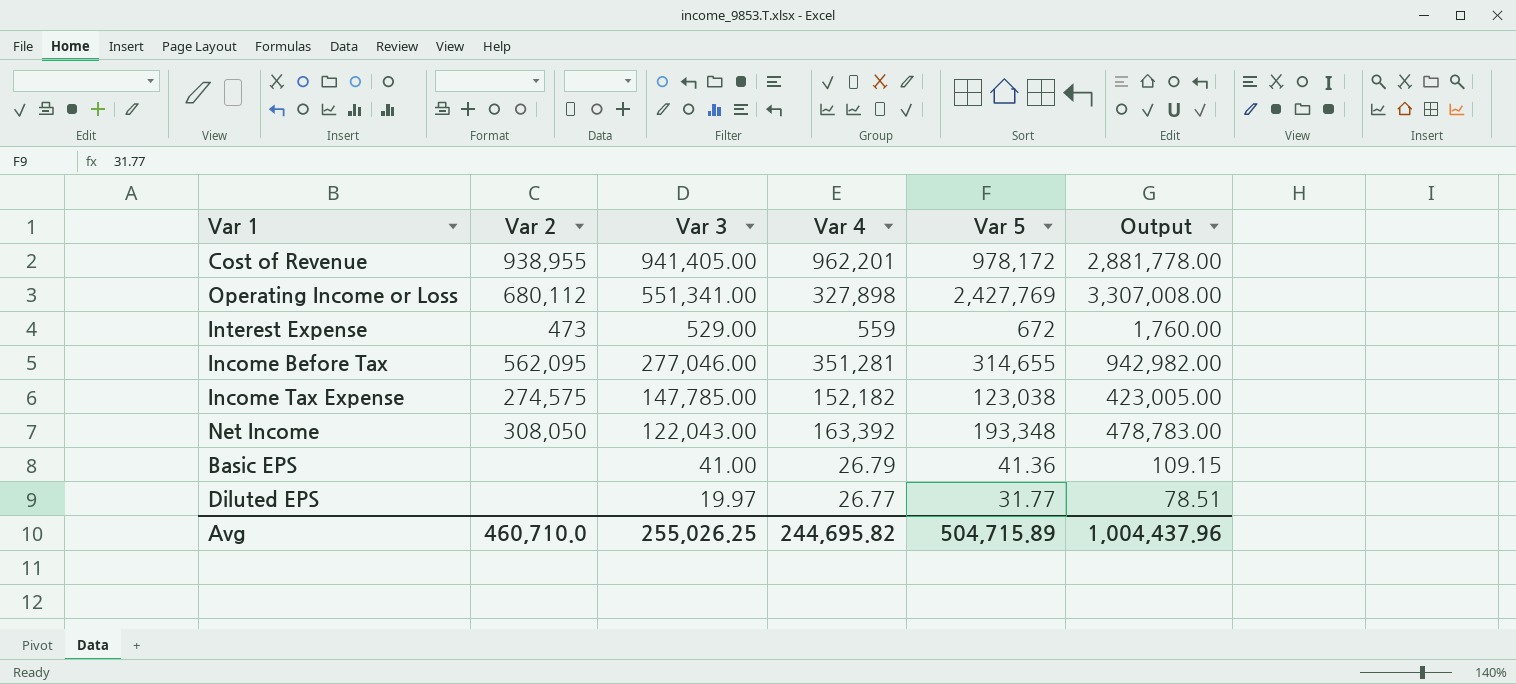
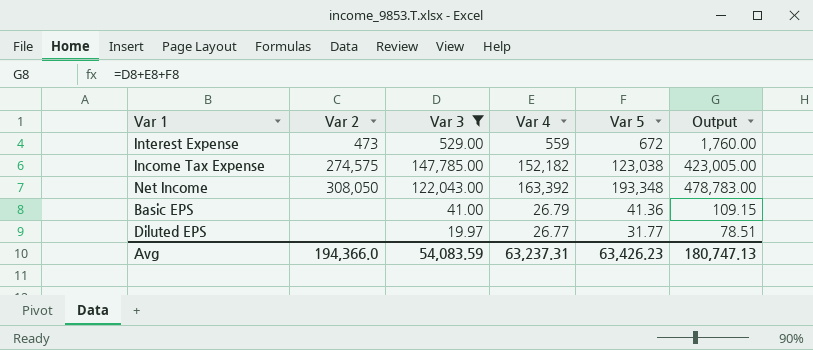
filter: none -> Var 3 <= 147,785.00
Avg | Var 2: 460,710.0 -> 194,366.0
Avg | Var 3: 255,026.25 -> 54,083.59
Avg | Var 4: 244,695.82 -> 63,237.31
Avg | Var 5: 504,715.89 -> 63,426.23
Avg | Output: 1,004,437.96 -> 180,747.13

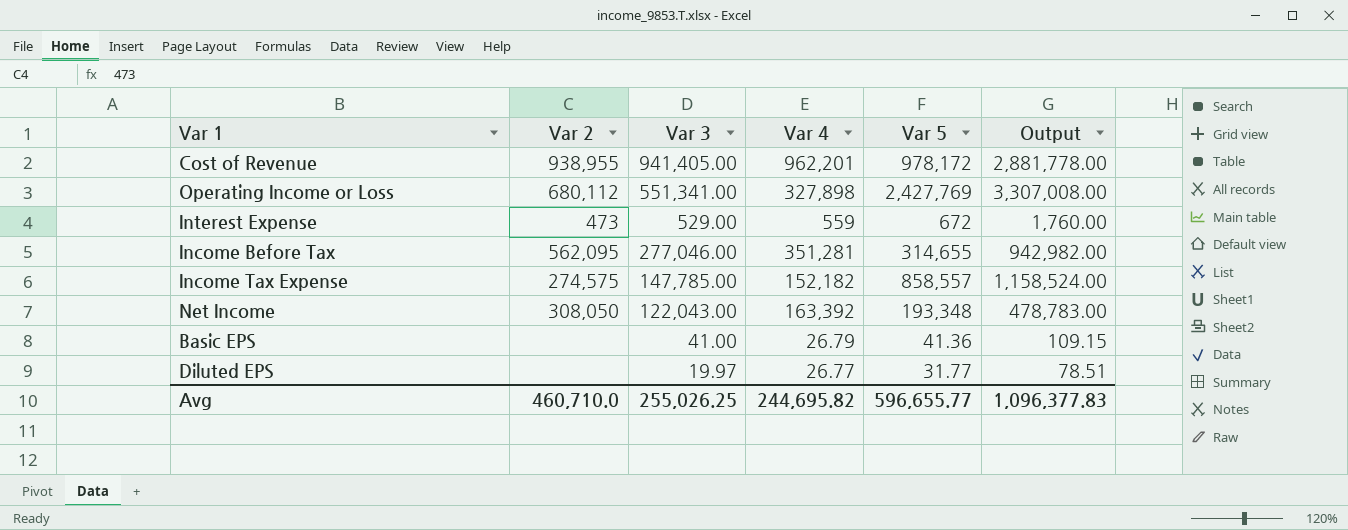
filter: Var 3 <= 147,785.00 -> none
Income Tax Expense | Var 5: 123,038 -> 858,557
Income Tax Expense | Output: 423,005.00 -> 1,158,524.00
Avg | Var 2: 194,366.0 -> 460,710.0
Avg | Var 3: 54,083.59 -> 255,026.25
Avg | Var 4: 63,237.31 -> 244,695.82
Avg | Var 5: 63,426.23 -> 596,655.77
Avg | Output: 180,747.13 -> 1,096,377.83

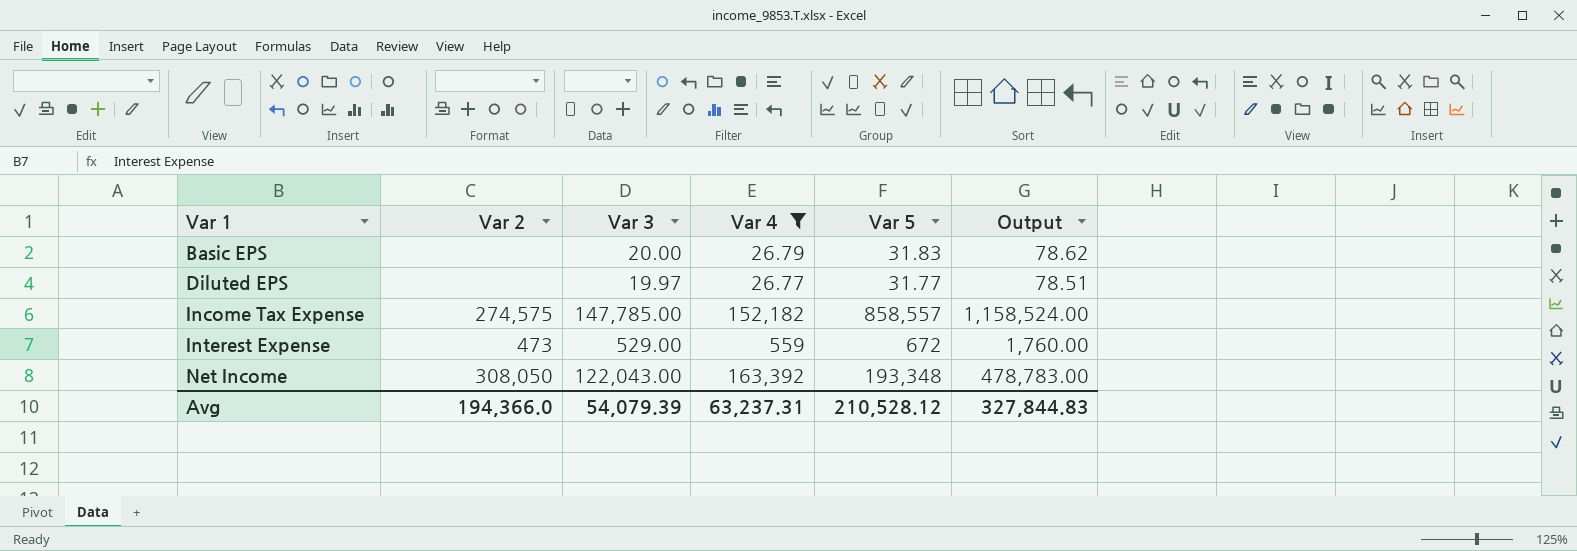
filter: none -> Var 4 <= 163,392
row order: none -> Var 1 ascending
Basic EPS | Var 3: 41.00 -> 20.00
Basic EPS | Var 5: 41.36 -> 31.83
Basic EPS | Output: 109.15 -> 78.62
Avg | Var 2: 460,710.0 -> 194,366.0
Avg | Var 3: 255,026.25 -> 54,079.39
Avg | Var 4: 244,695.82 -> 63,237.31
Avg | Var 5: 596,655.77 -> 210,528.12
Avg | Output: 1,096,377.83 -> 327,844.83

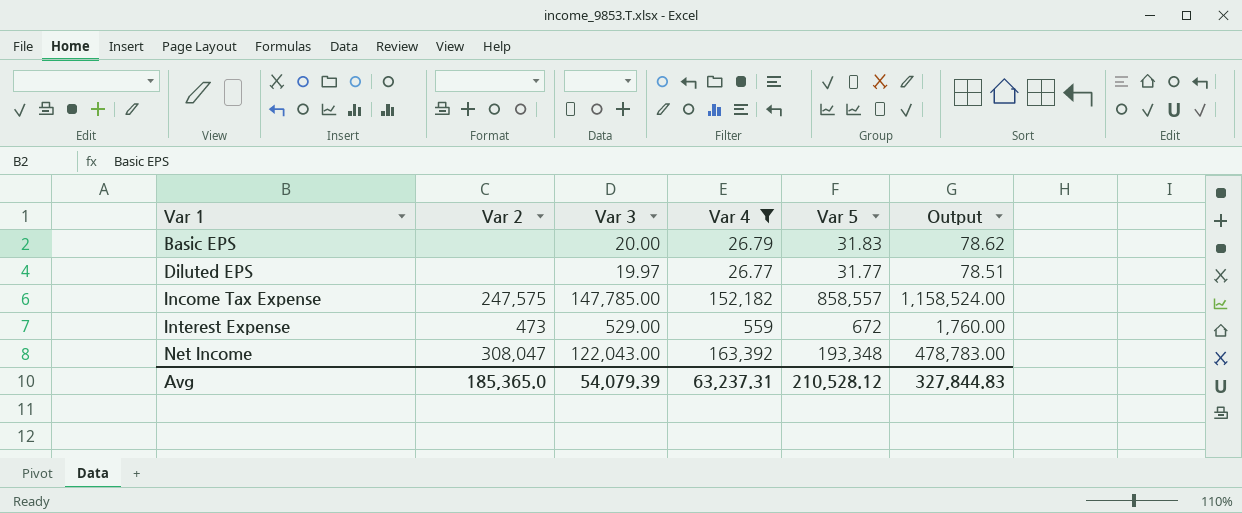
Income Tax Expense | Var 2: 274,575 -> 247,575
Net Income | Var 2: 308,050 -> 308,047
Avg | Var 2: 194,366.0 -> 185,365.0

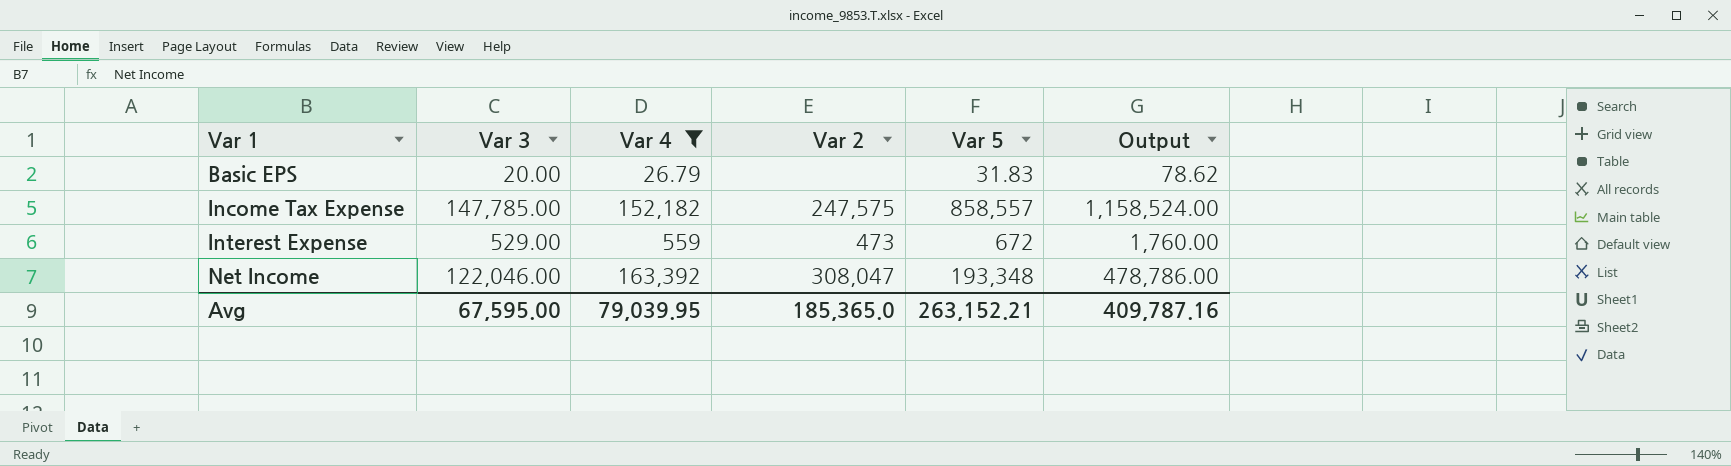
column Var 2 | position: 2 -> 4
row Diluted EPS: none | 19.97 | 26.77 | 31.77 | 78.51 -> none
Net Income | Var 3: 122,043.00 -> 122,046.00
Net Income | Output: 478,783.00 -> 478,786.00
Avg | Var 3: 54,079.39 -> 67,595.00
Avg | Var 4: 63,237.31 -> 79,039.95
Avg | Var 5: 210,528.12 -> 263,152.21
Avg | Output: 327,844.83 -> 409,787.16

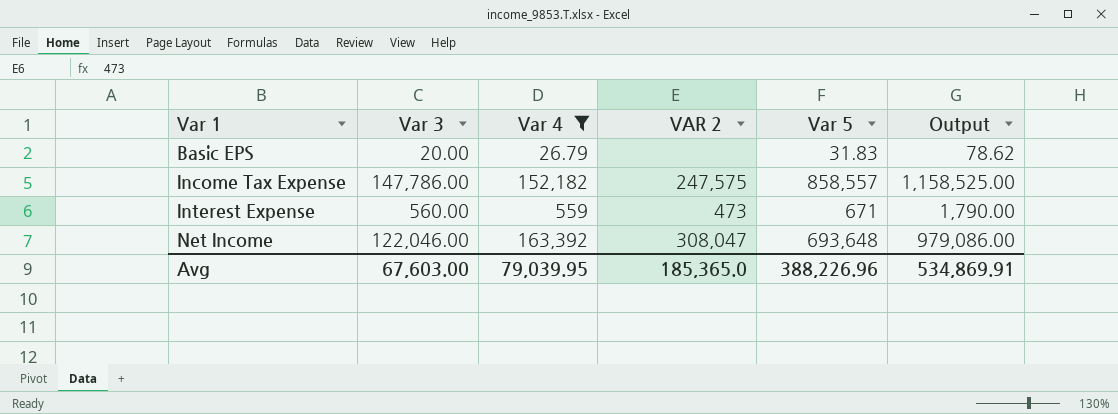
column name: Var 2 -> VAR 2
Income Tax Expense | Var 3: 147,785.00 -> 147,786.00
Income Tax Expense | Output: 1,158,524.00 -> 1,158,525.00
Interest Expense | Var 3: 529.00 -> 560.00
Interest Expense | Var 5: 672 -> 671
Interest Expense | Output: 1,760.00 -> 1,790.00
Net Income | Var 5: 193,348 -> 693,648
Net Income | Output: 478,786.00 -> 979,086.00
Avg | Var 3: 67,595.00 -> 67,603.00
Avg | Var 5: 263,152.21 -> 388,226.96
Avg | Output: 409,787.16 -> 534,869.91

